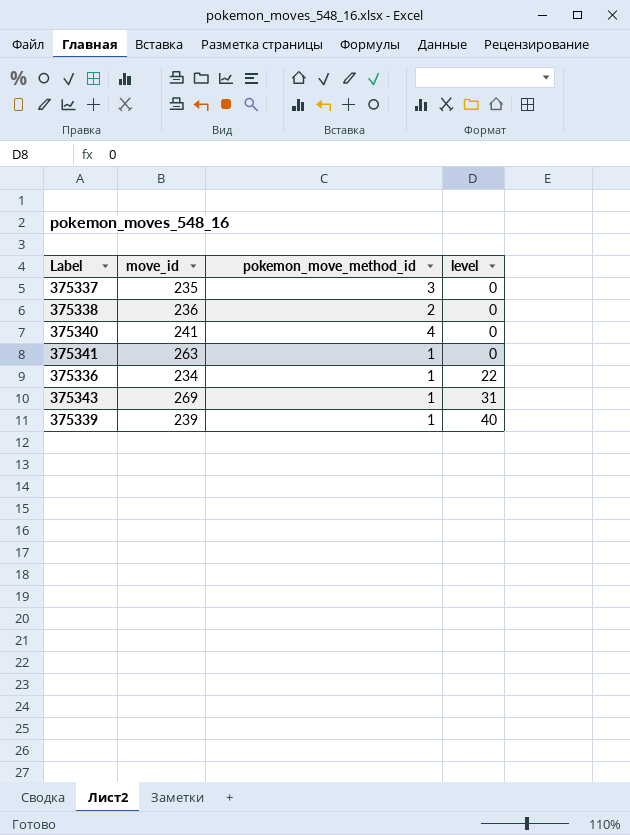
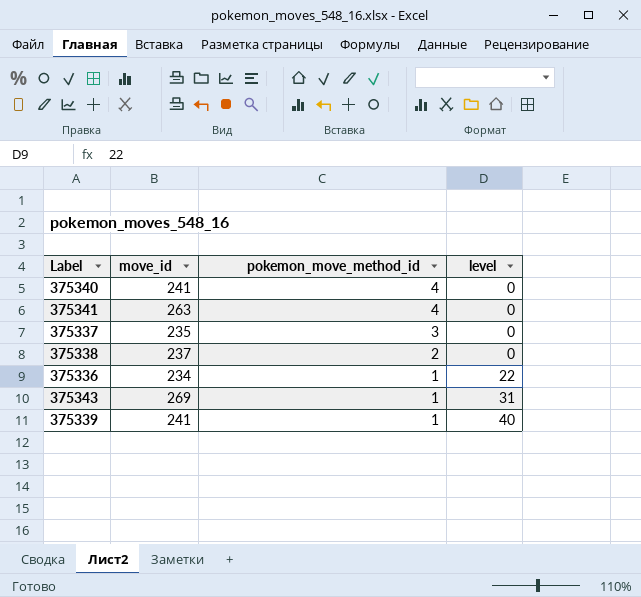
row order: level ascending -> pokemon_move_method_id descending
375341 | pokemon_move_method_id: 1 -> 4
375338 | move_id: 236 -> 237
375339 | move_id: 239 -> 241

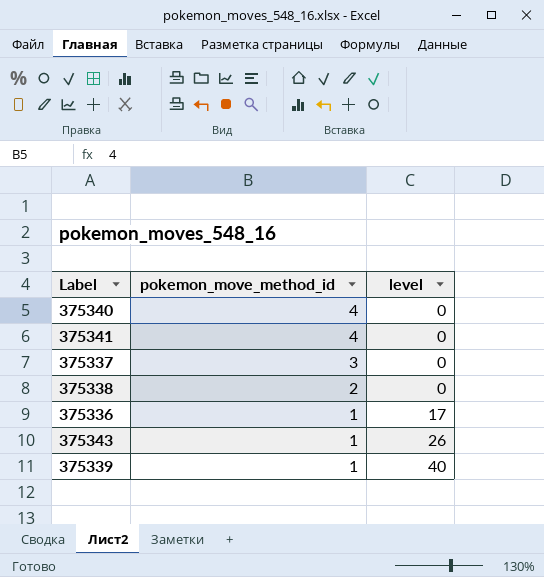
column move_id | position: 2 -> none
375336 | level: 22 -> 17
375343 | level: 31 -> 26

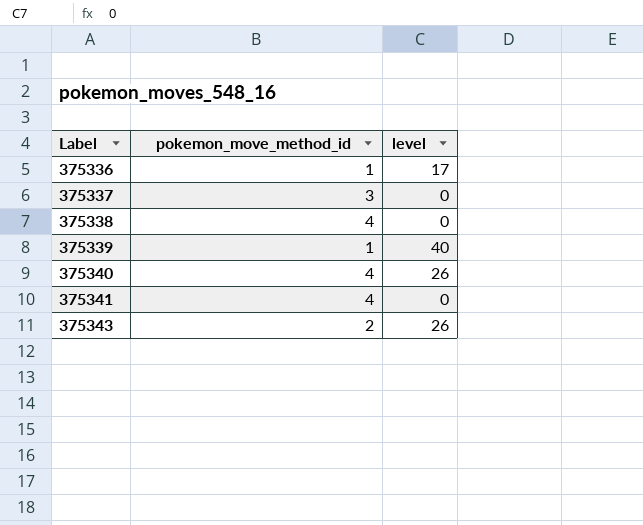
row order: pokemon_move_method_id descending -> Label ascending
375338 | pokemon_move_method_id: 2 -> 4
375340 | level: 0 -> 26
375343 | pokemon_move_method_id: 1 -> 2

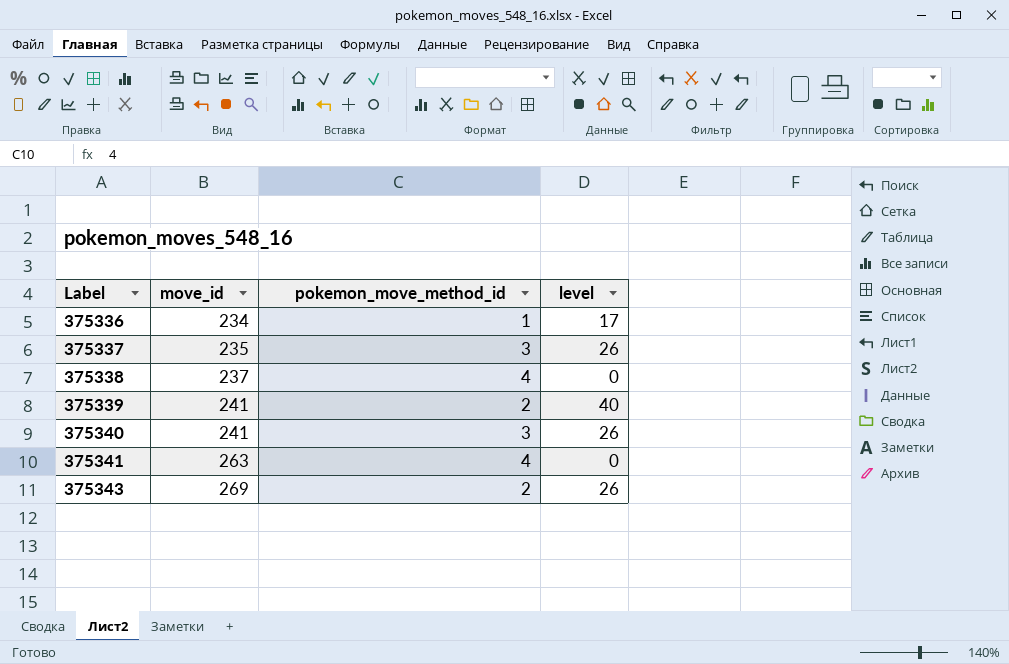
column move_id | position: none -> 2
375337 | level: 0 -> 26
375339 | pokemon_move_method_id: 1 -> 2
375340 | pokemon_move_method_id: 4 -> 3

